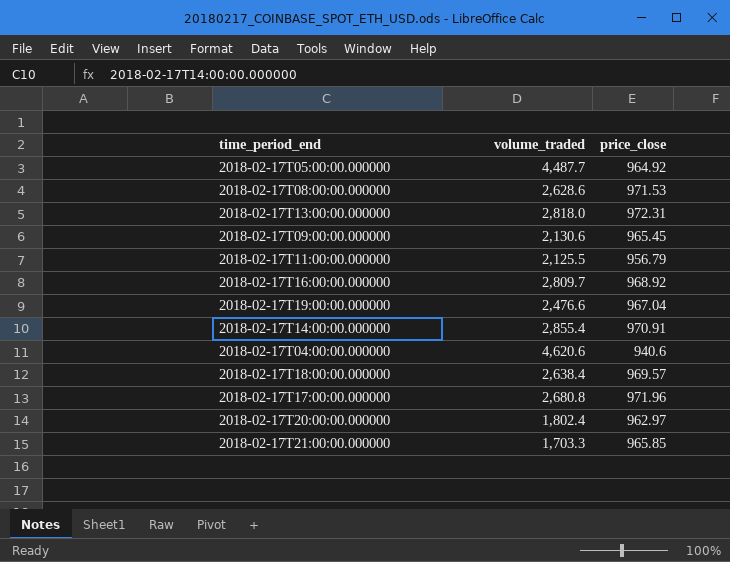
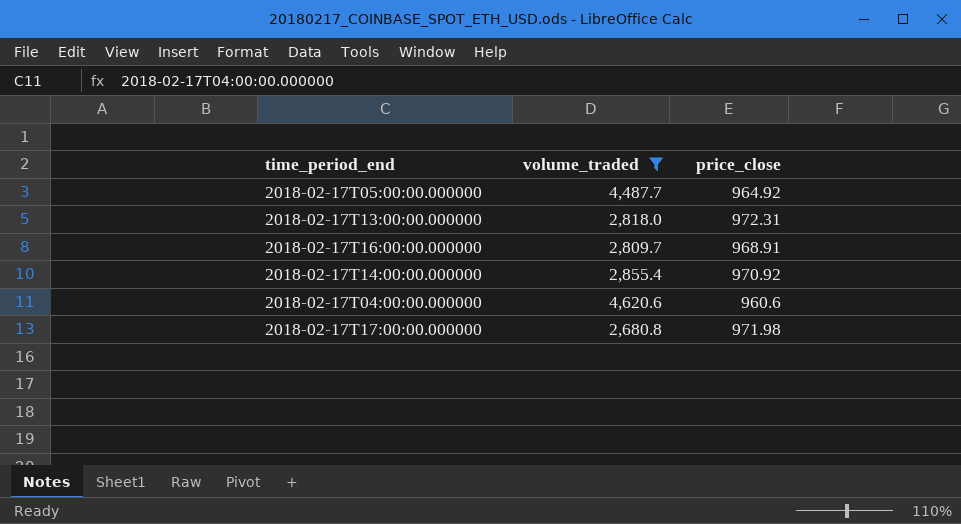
filter: none -> volume_traded >= 2,680.8
2018-02-17T16:00:00.000000 | price_close: 968.92 -> 968.91
2018-02-17T14:00:00.000000 | price_close: 970.91 -> 970.92
2018-02-17T04:00:00.000000 | price_close: 940.6 -> 960.6
2018-02-17T17:00:00.000000 | price_close: 971.96 -> 971.98

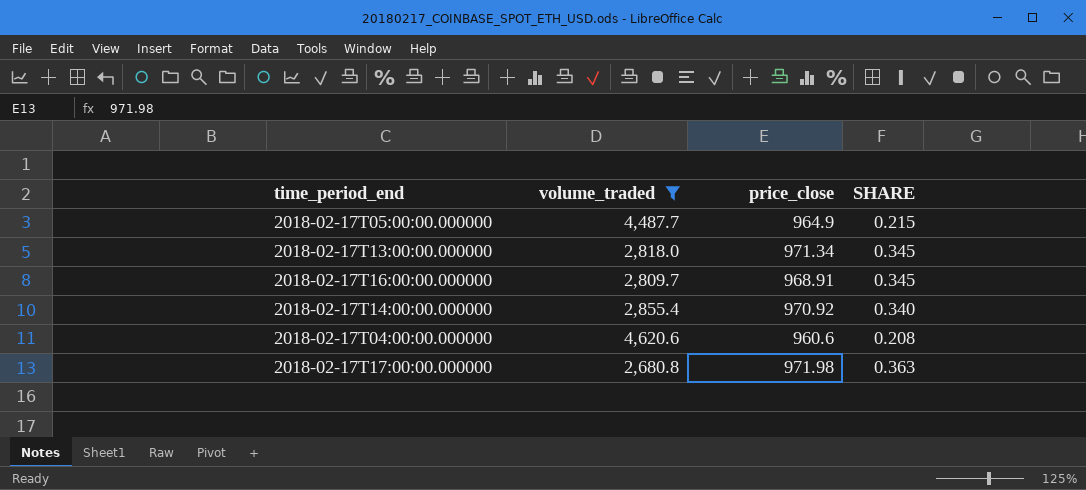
column SHARE | formula: none -> [price_close] / [volume_traded]
2018-02-17T05:00:00.000000 | price_close: 964.92 -> 964.9
2018-02-17T13:00:00.000000 | price_close: 972.31 -> 971.34

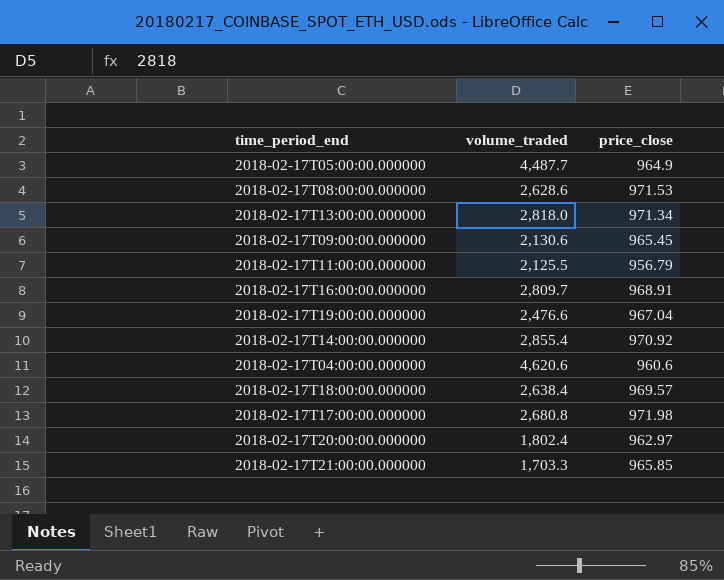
filter: volume_traded >= 2,680.8 -> none
column SHARE | formula: [price_close] / [volume_traded] -> none

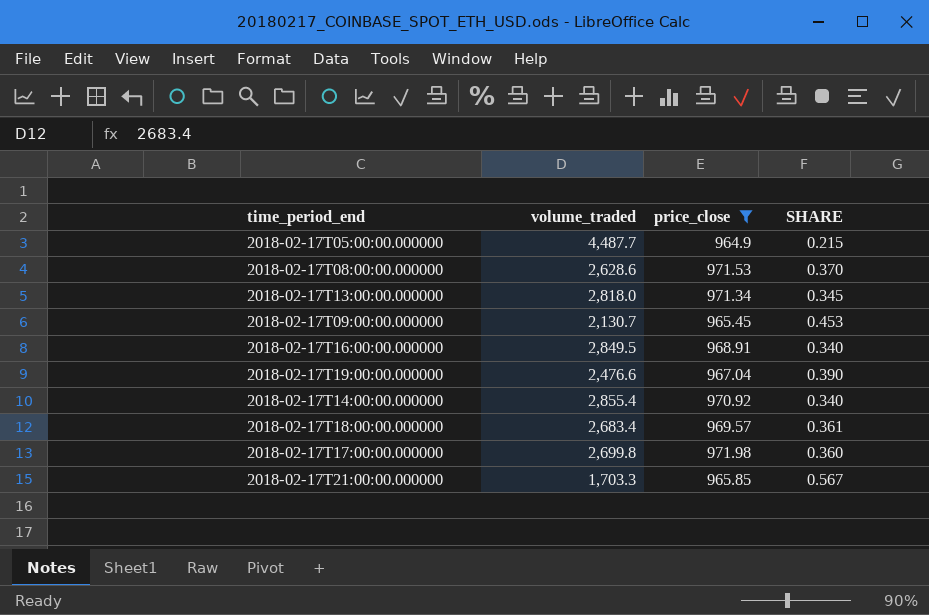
filter: none -> price_close >= 964.9
column SHARE | formula: none -> [price_close] / [volume_traded]
2018-02-17T09:00:00.000000 | volume_traded: 2,130.6 -> 2,130.7
2018-02-17T16:00:00.000000 | volume_traded: 2,809.7 -> 2,849.5
2018-02-17T18:00:00.000000 | volume_traded: 2,638.4 -> 2,683.4
2018-02-17T17:00:00.000000 | volume_traded: 2,680.8 -> 2,699.8

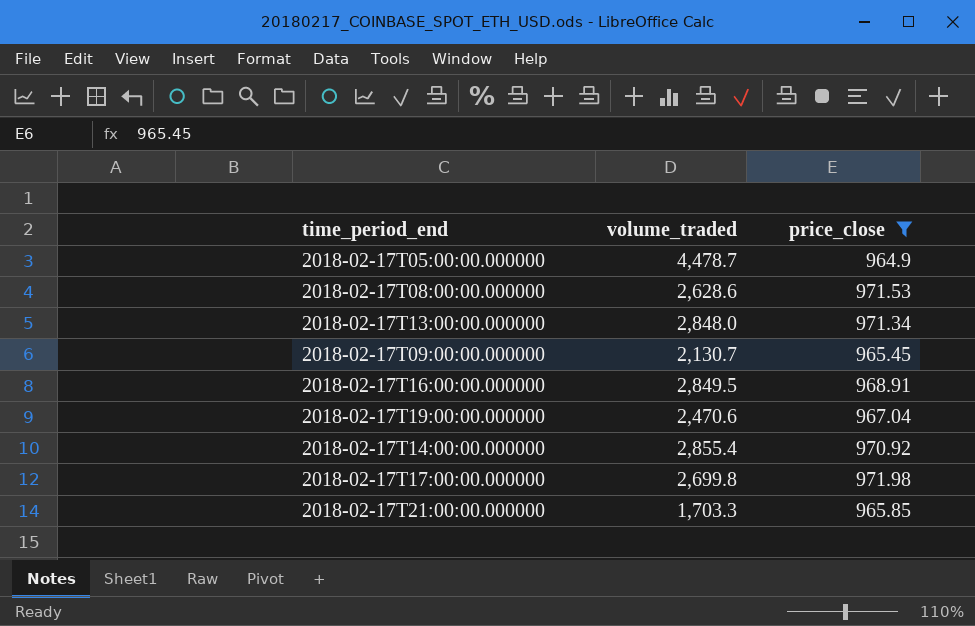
column SHARE | formula: [price_close] / [volume_traded] -> none
row 2018-02-17T18:00:00.000000: 2,683.4 | 969.57 | 0.361 -> none
2018-02-17T05:00:00.000000 | volume_traded: 4,487.7 -> 4,478.7
2018-02-17T13:00:00.000000 | volume_traded: 2,818.0 -> 2,848.0
2018-02-17T19:00:00.000000 | volume_traded: 2,476.6 -> 2,470.6

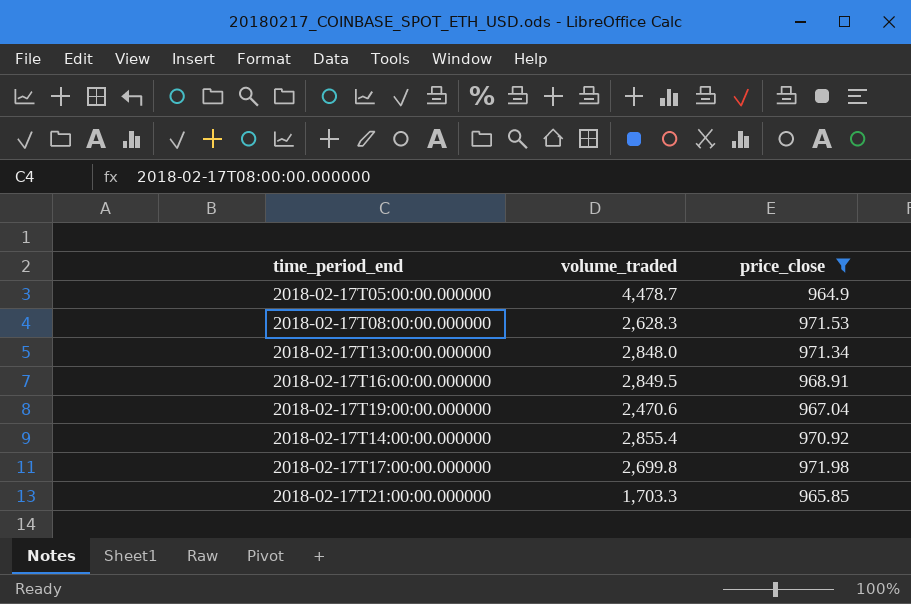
row 2018-02-17T09:00:00.000000: 2,130.7 | 965.45 -> none
2018-02-17T08:00:00.000000 | volume_traded: 2,628.6 -> 2,628.3

